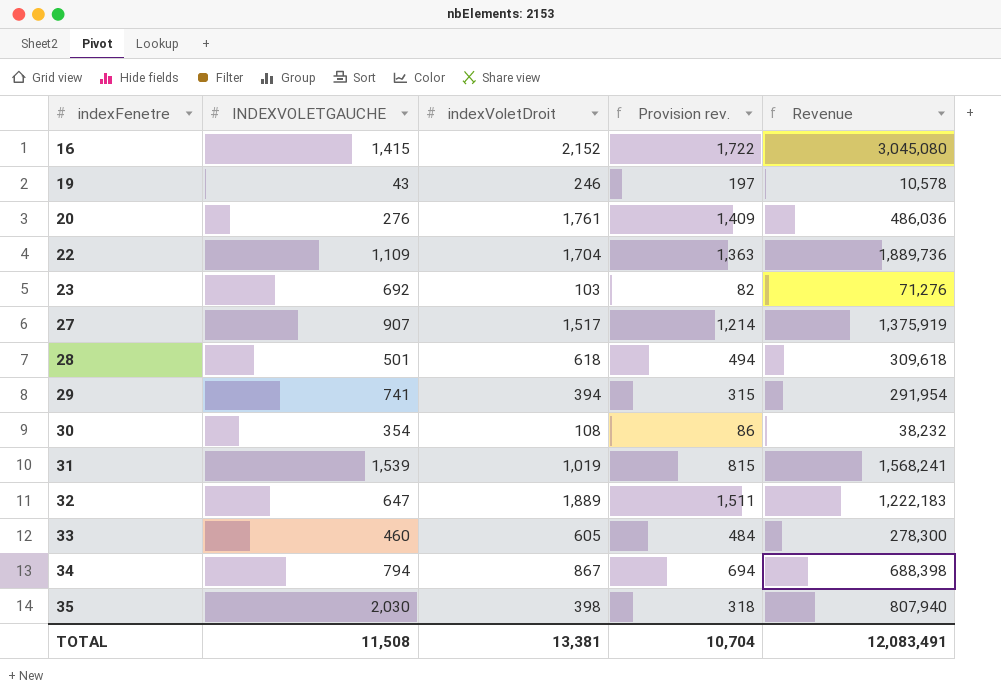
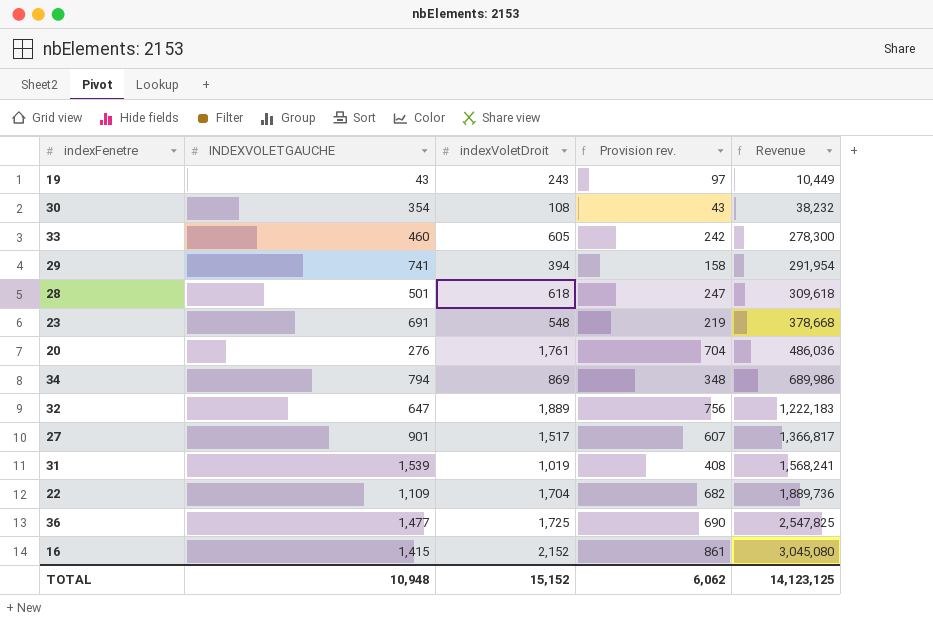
row order: indexFenetre ascending -> Revenue ascending
column Provision rev. | formula: [indexVoletDroit] * 0.8 -> [indexVoletDroit] * 0.4
row 35: 2,030 | 398 | 318 | 807,940 -> none
19 | indexVoletDroit: 246 -> 243
19 | Revenue: 10,578 -> 10,449
23 | INDEXVOLETGAUCHE: 692 -> 691
23 | indexVoletDroit: 103 -> 548
23 | Revenue: 71,276 -> 378,668
34 | indexVoletDroit: 867 -> 869
34 | Revenue: 688,398 -> 689,986
27 | INDEXVOLETGAUCHE: 907 -> 901
27 | Revenue: 1,375,919 -> 1,366,817
row 36: none -> 1,477 | 1,725 | 690 | 2,547,825
TOTAL | INDEXVOLETGAUCHE: 11,508 -> 10,948
TOTAL | indexVoletDroit: 13,381 -> 15,152
TOTAL | Provision rev.: 10,704 -> 6,062
TOTAL | Revenue: 12,083,491 -> 14,123,125

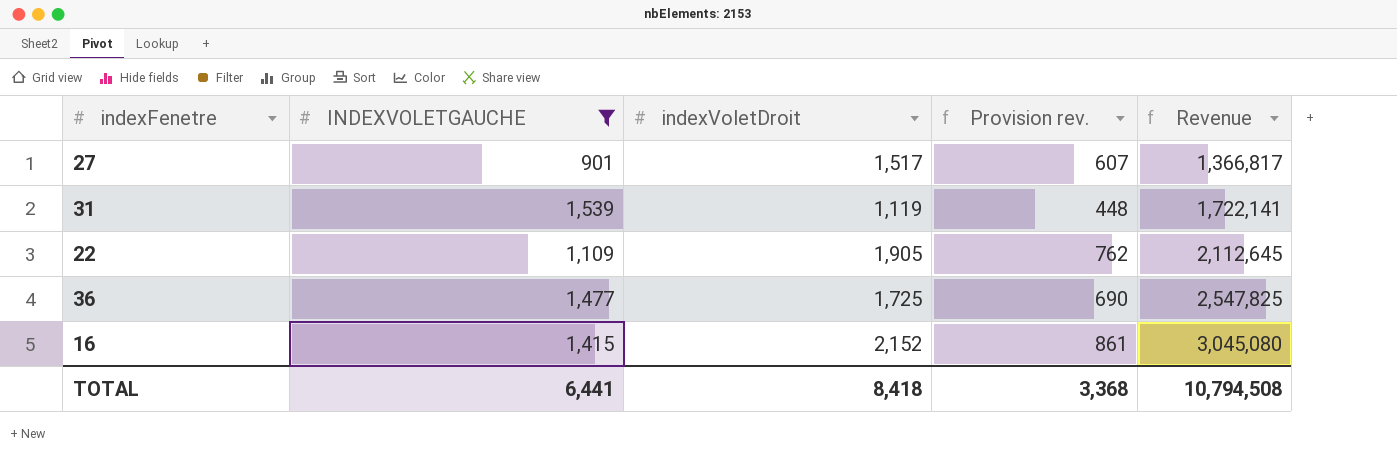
filter: none -> INDEXVOLETGAUCHE >= 901
31 | indexVoletDroit: 1,019 -> 1,119
31 | Provision rev.: 408 -> 448
31 | Revenue: 1,568,241 -> 1,722,141
22 | indexVoletDroit: 1,704 -> 1,905
22 | Provision rev.: 682 -> 762
22 | Revenue: 1,889,736 -> 2,112,645
TOTAL | INDEXVOLETGAUCHE: 10,948 -> 6,441
TOTAL | indexVoletDroit: 15,152 -> 8,418
TOTAL | Provision rev.: 6,062 -> 3,368
TOTAL | Revenue: 14,123,125 -> 10,794,508

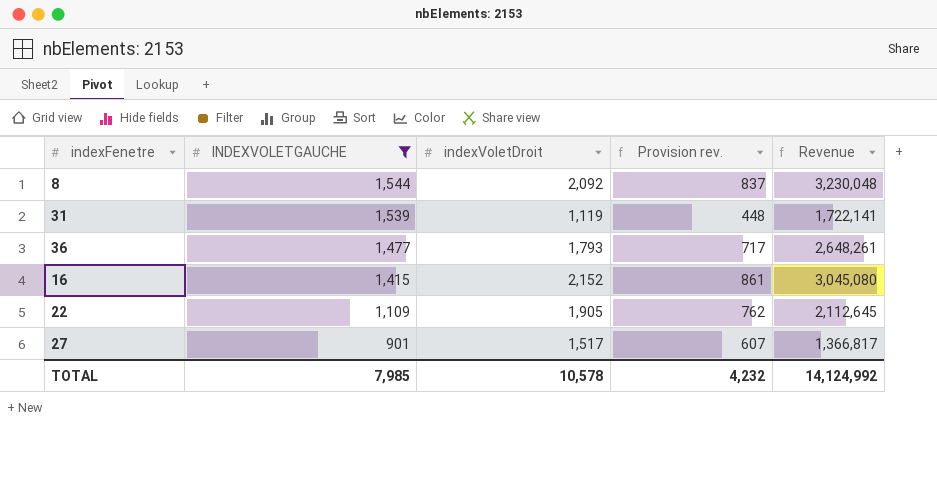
row order: Revenue ascending -> INDEXVOLETGAUCHE descending
row 8: none -> 1,544 | 2,092 | 837 | 3,230,048
36 | indexVoletDroit: 1,725 -> 1,793
36 | Provision rev.: 690 -> 717
36 | Revenue: 2,547,825 -> 2,648,261
TOTAL | INDEXVOLETGAUCHE: 6,441 -> 7,985
TOTAL | indexVoletDroit: 8,418 -> 10,578
TOTAL | Provision rev.: 3,368 -> 4,232
TOTAL | Revenue: 10,794,508 -> 14,124,992

